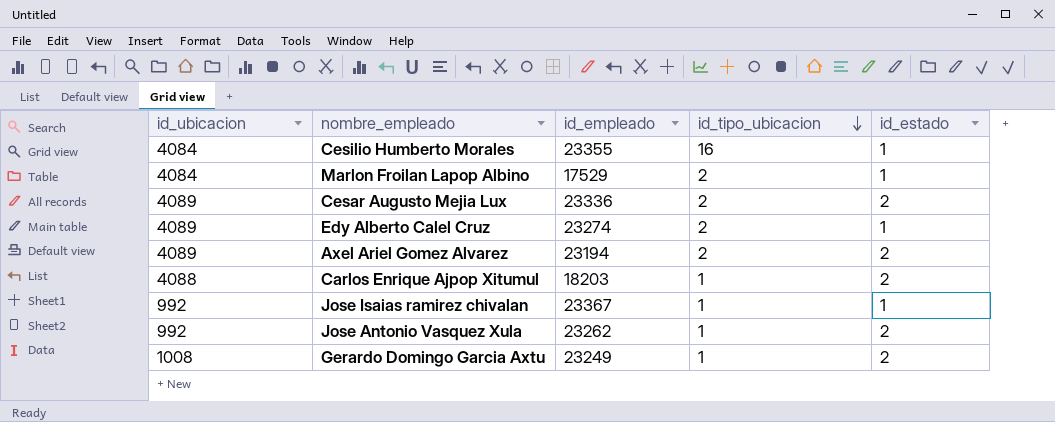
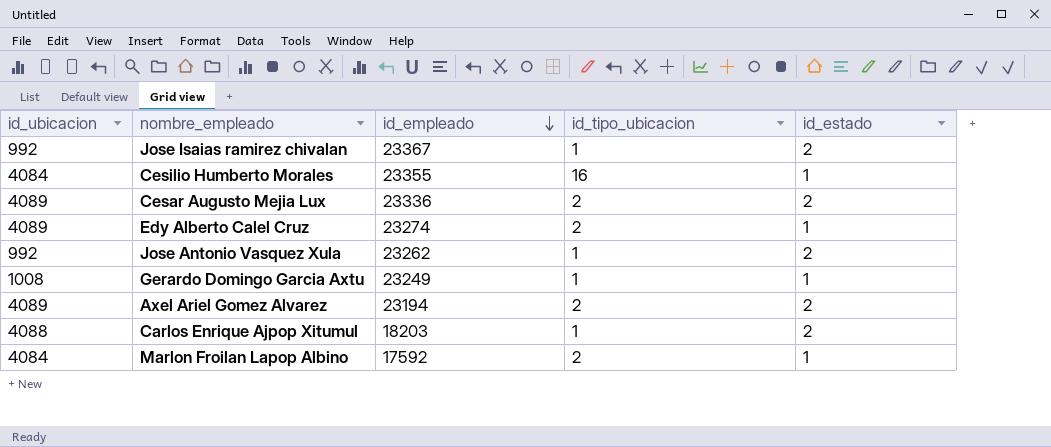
row order: id_tipo_ubicacion descending -> id_empleado descending
Jose Isaias ramirez chivalan | id_estado: 1 -> 2
Gerardo Domingo Garcia Axtu | id_estado: 2 -> 1
Marlon Froilan Lapop Albino | id_empleado: 17529 -> 17592

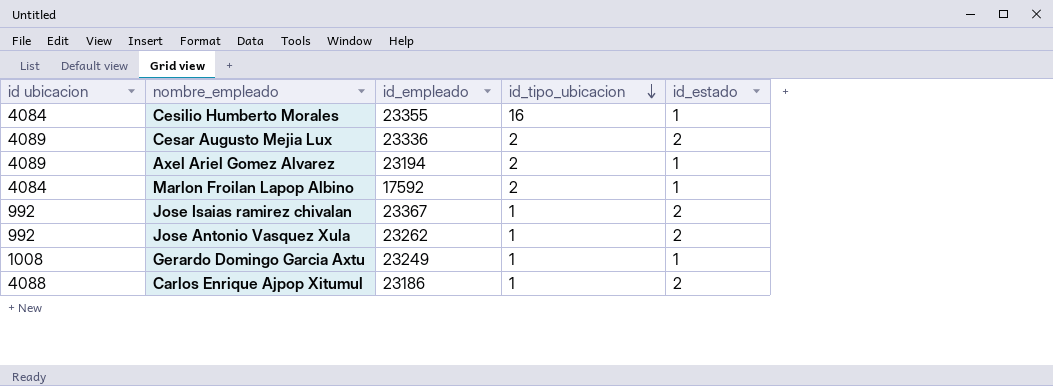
row order: id_empleado descending -> id_tipo_ubicacion descending
column name: id_ubicacion -> id ubicacion
row Edy Alberto Calel Cruz: 4089 | 23274 | 2 | 1 -> none
Axel Ariel Gomez Alvarez | id_estado: 2 -> 1
Carlos Enrique Ajpop Xitumul | id_empleado: 18203 -> 23186

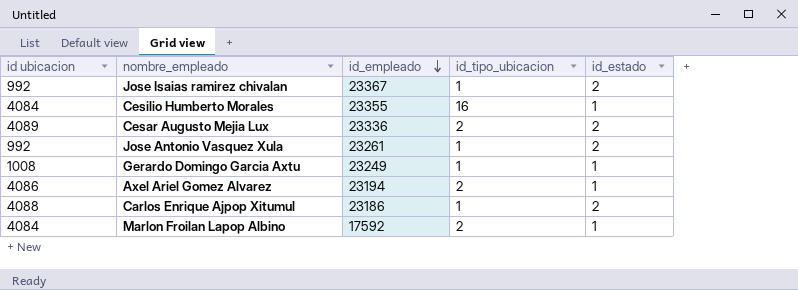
row order: id_tipo_ubicacion descending -> id_empleado descending
Jose Antonio Vasquez Xula | id_empleado: 23262 -> 23261
Axel Ariel Gomez Alvarez | id ubicacion: 4089 -> 4086

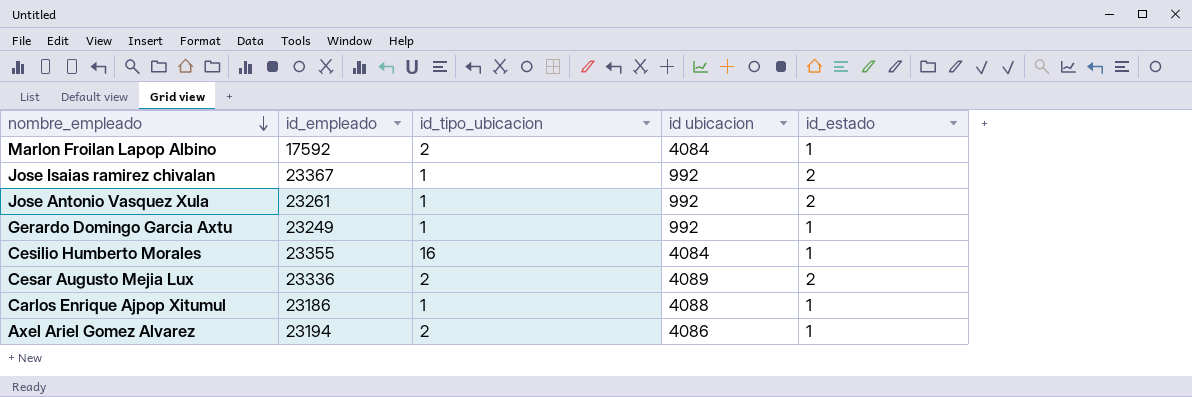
row order: id_empleado descending -> nombre_empleado descending
column id ubicacion | position: 1 -> 4
Gerardo Domingo Garcia Axtu | id ubicacion: 1008 -> 992
Carlos Enrique Ajpop Xitumul | id_estado: 2 -> 1

